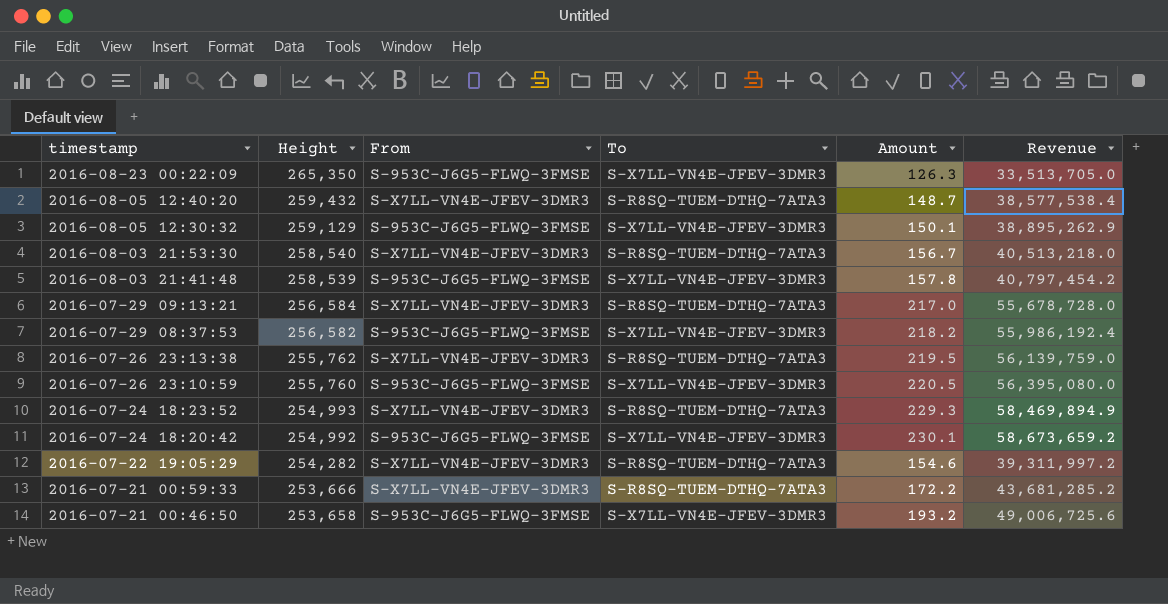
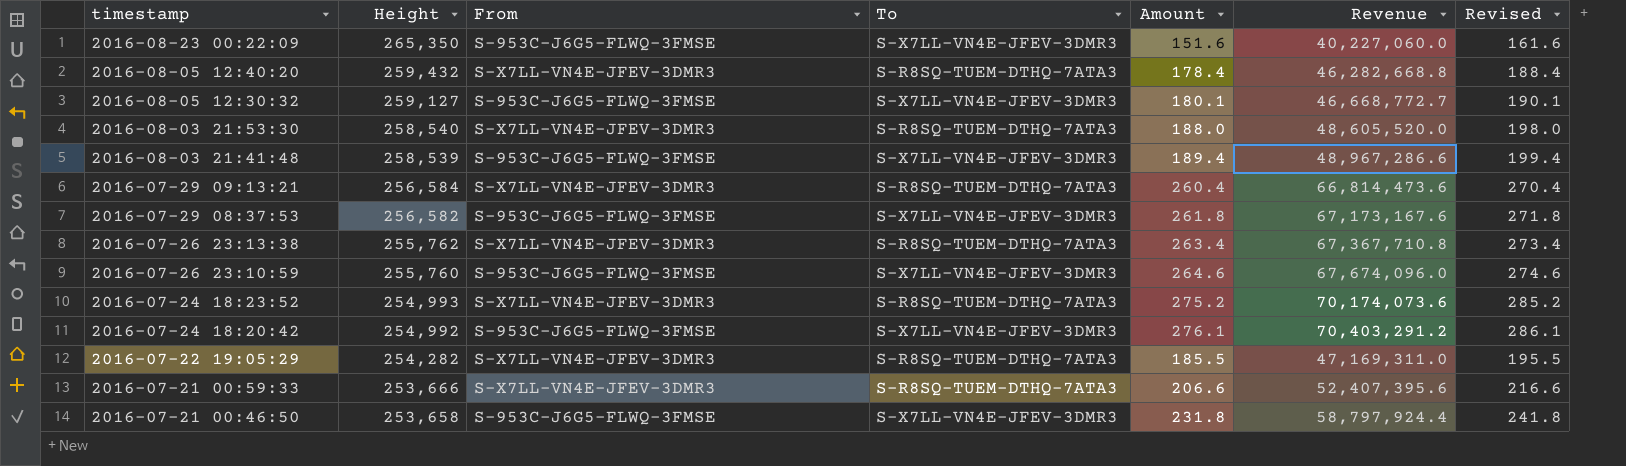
column Revised | formula: none -> [Amount] + 10
2016-08-23 00:22:09 | Amount: 126.3 -> 151.6
2016-08-23 00:22:09 | Revenue: 33,513,705.0 -> 40,227,060.0
2016-08-05 12:40:20 | Amount: 148.7 -> 178.4
2016-08-05 12:40:20 | Revenue: 38,577,538.4 -> 46,282,668.8
2016-08-05 12:30:32 | Height: 259,129 -> 259,127
2016-08-05 12:30:32 | Amount: 150.1 -> 180.1
2016-08-05 12:30:32 | Revenue: 38,895,262.9 -> 46,668,772.7
2016-08-03 21:53:30 | Amount: 156.7 -> 188.0
2016-08-03 21:53:30 | Revenue: 40,513,218.0 -> 48,605,520.0
2016-08-03 21:41:48 | Amount: 157.8 -> 189.4
2016-08-03 21:41:48 | Revenue: 40,797,454.2 -> 48,967,286.6
2016-07-29 09:13:21 | Amount: 217.0 -> 260.4
2016-07-29 09:13:21 | Revenue: 55,678,728.0 -> 66,814,473.6
2016-07-29 08:37:53 | Amount: 218.2 -> 261.8
2016-07-29 08:37:53 | Revenue: 55,986,192.4 -> 67,173,167.6
2016-07-26 23:13:38 | Amount: 219.5 -> 263.4
2016-07-26 23:13:38 | Revenue: 56,139,759.0 -> 67,367,710.8
2016-07-26 23:10:59 | Amount: 220.5 -> 264.6
2016-07-26 23:10:59 | Revenue: 56,395,080.0 -> 67,674,096.0
2016-07-24 18:23:52 | Amount: 229.3 -> 275.2
2016-07-24 18:23:52 | Revenue: 58,469,894.9 -> 70,174,073.6
2016-07-24 18:20:42 | Amount: 230.1 -> 276.1
2016-07-24 18:20:42 | Revenue: 58,673,659.2 -> 70,403,291.2
2016-07-22 19:05:29 | Amount: 154.6 -> 185.5
2016-07-22 19:05:29 | Revenue: 39,311,997.2 -> 47,169,311.0
2016-07-21 00:59:33 | Amount: 172.2 -> 206.6
2016-07-21 00:59:33 | Revenue: 43,681,285.2 -> 52,407,395.6
2016-07-21 00:46:50 | Amount: 193.2 -> 231.8
2016-07-21 00:46:50 | Revenue: 49,006,725.6 -> 58,797,924.4

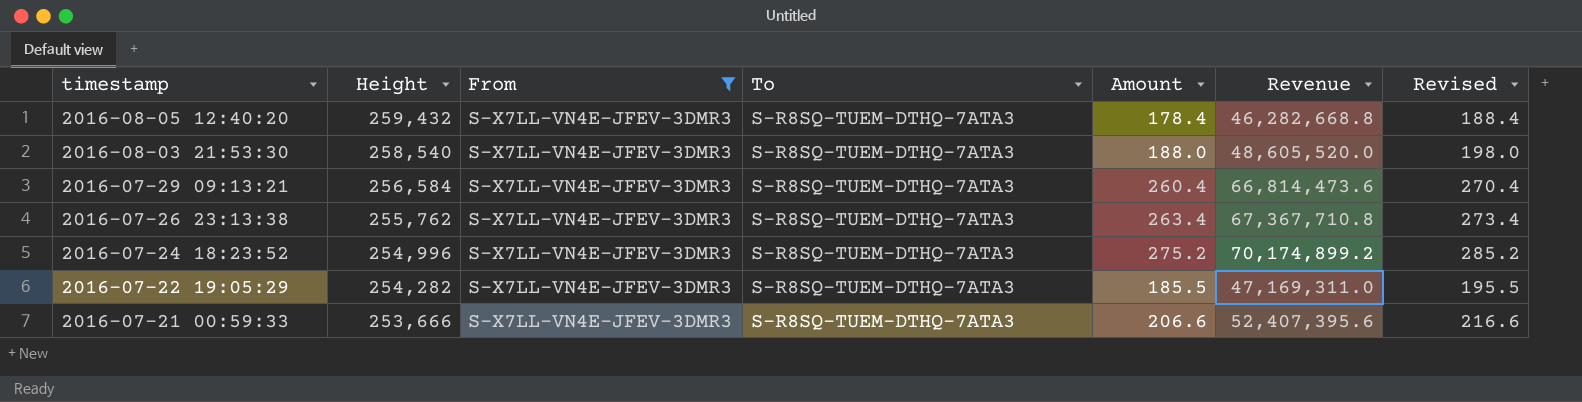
filter: none -> From = S-X7LL-VN4E-JFEV-3DMR3
2016-07-24 18:23:52 | Height: 254,993 -> 254,996
2016-07-24 18:23:52 | Revenue: 70,174,073.6 -> 70,174,899.2

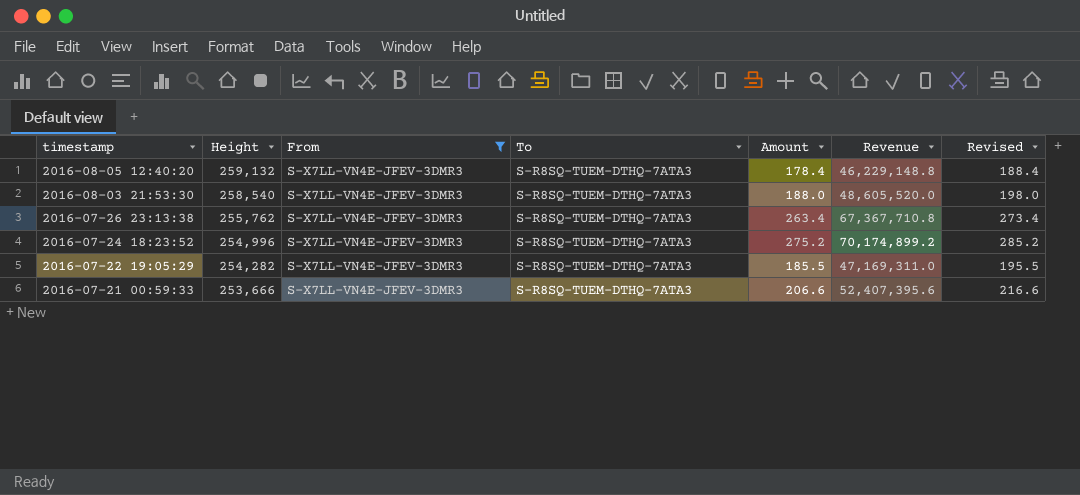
row 2016-07-29 09:13:21: 256,584 | S-X7LL-VN4E-JFEV-3DMR3 | S-R8SQ-TUEM-DTHQ-7ATA3 | 260.4 | 66,814,473.6 | 270.4 -> none
2016-08-05 12:40:20 | Height: 259,432 -> 259,132
2016-08-05 12:40:20 | Revenue: 46,282,668.8 -> 46,229,148.8

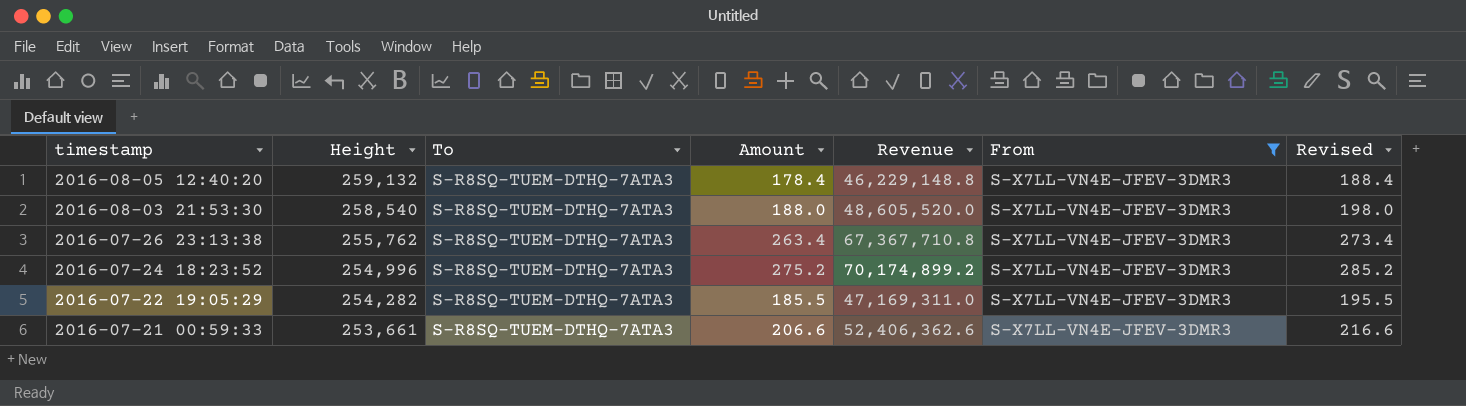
column From | position: 3 -> 6
2016-07-21 00:59:33 | Height: 253,666 -> 253,661
2016-07-21 00:59:33 | Revenue: 52,407,395.6 -> 52,406,362.6

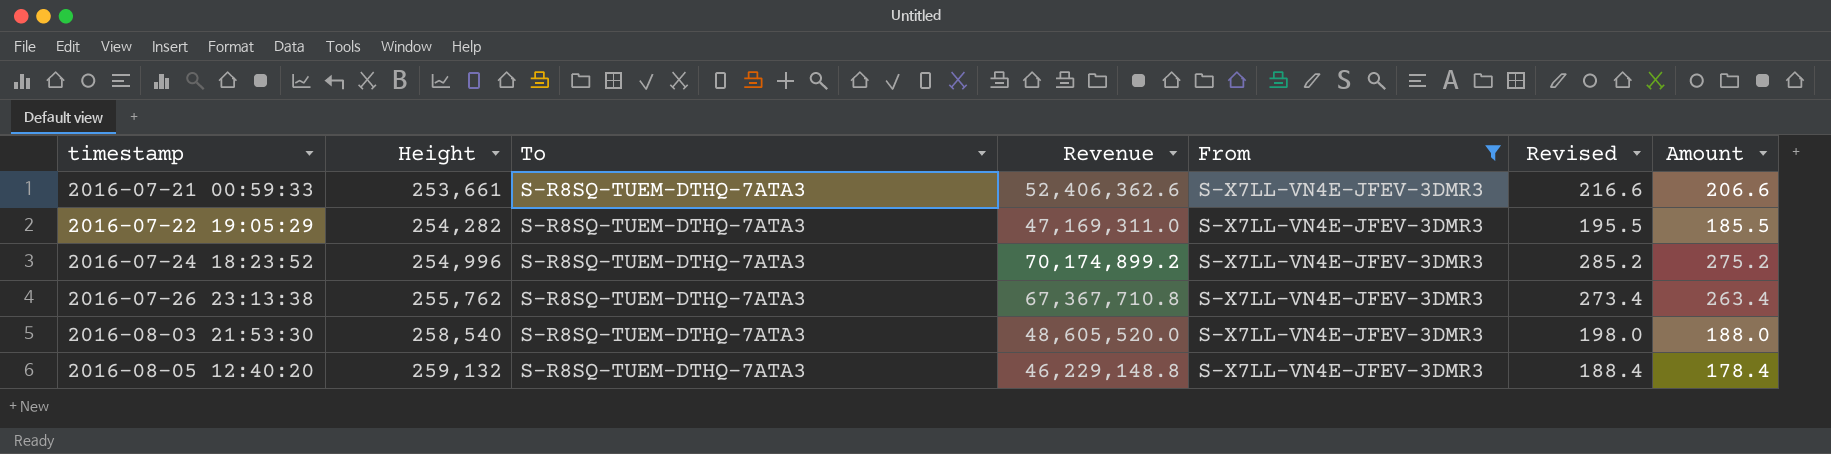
row order: timestamp descending -> timestamp ascending
column Amount | position: 4 -> 7

